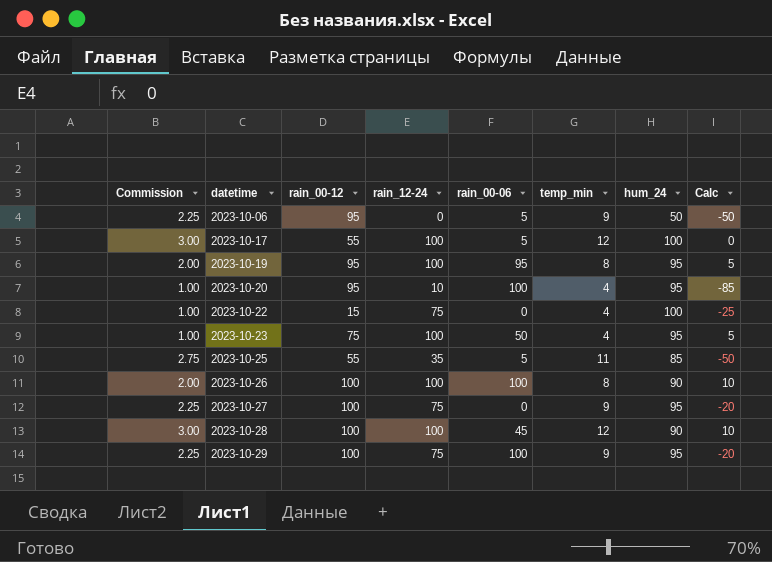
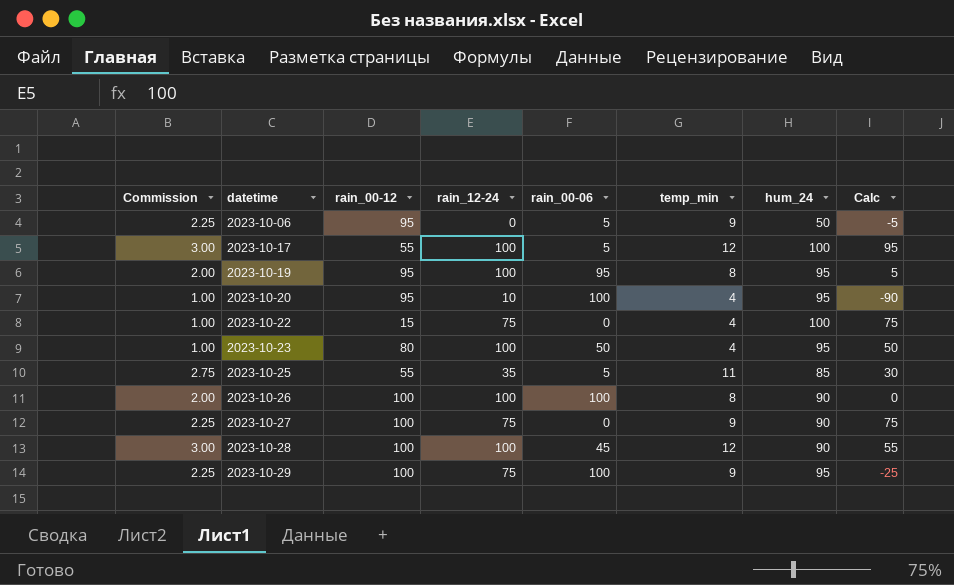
column Calc | formula: [rain_12-24] - [hum_24] -> [rain_12-24] - [rain_00-06]
2023-10-23 | rain_00-12: 75 -> 80
2023-10-27 | hum_24: 95 -> 90

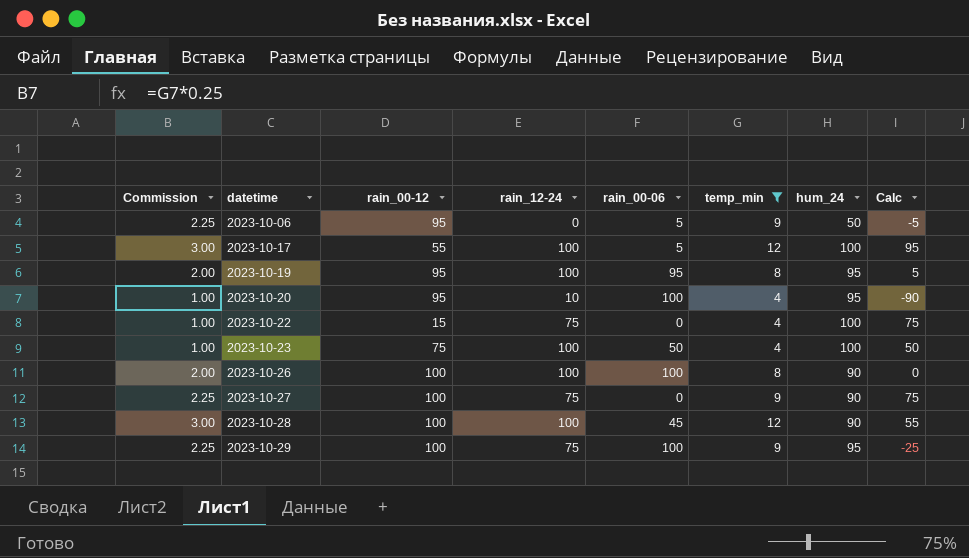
filter: none -> temp_min != 11
2023-10-23 | rain_00-12: 80 -> 75
2023-10-23 | hum_24: 95 -> 100

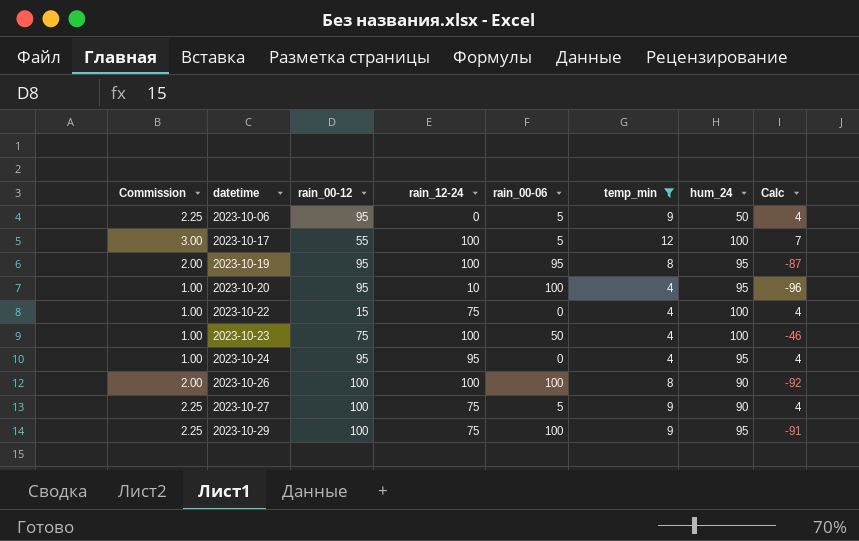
column Calc | formula: [rain_12-24] - [rain_00-06] -> [temp_min] - [rain_00-06]
row 2023-10-28: 3.00 | 100 | 100 | 45 | 12 | 90 | 55 -> none
row 2023-10-24: none -> 1.00 | 95 | 95 | 0 | 4 | 95 | 4
2023-10-27 | rain_00-06: 0 -> 5

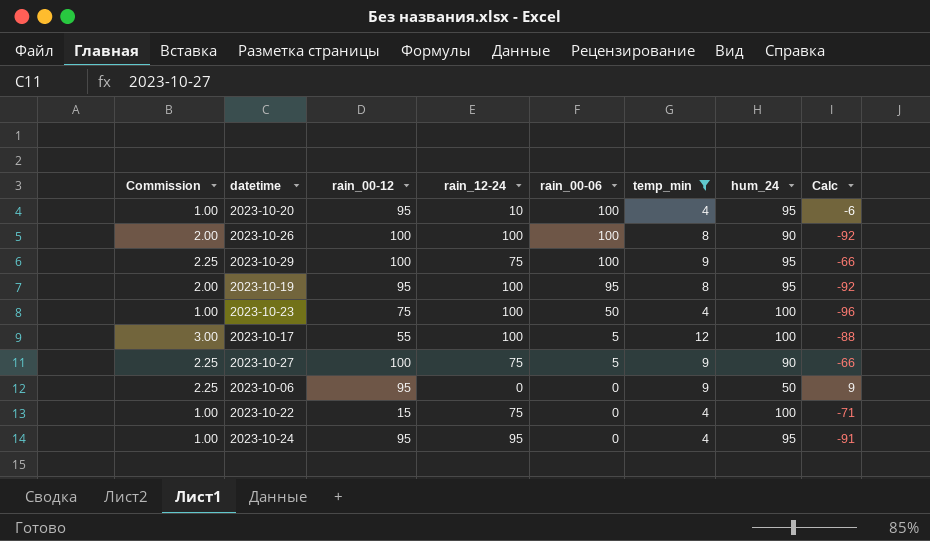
row order: datetime ascending -> rain_00-06 descending
column Calc | formula: [temp_min] - [rain_00-06] -> [temp_min] - [rain_12-24]
2023-10-06 | rain_00-06: 5 -> 0

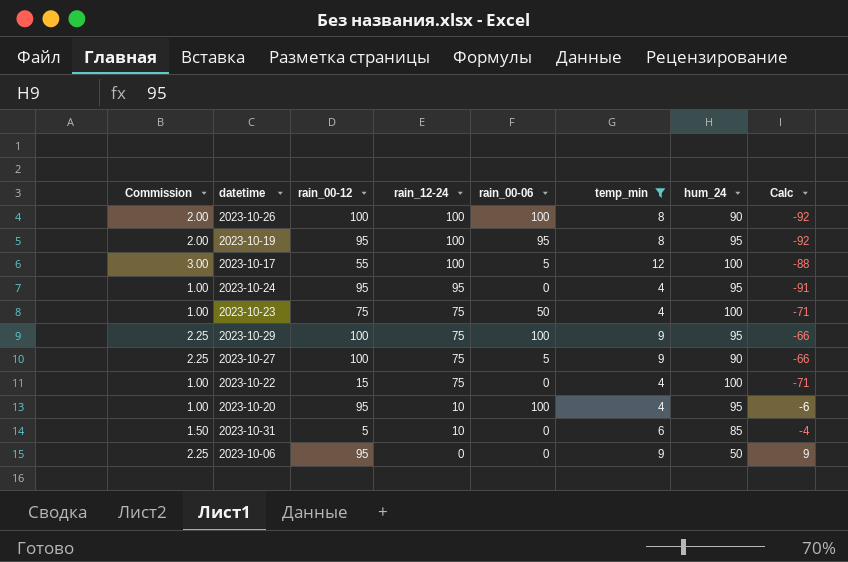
row order: rain_00-06 descending -> rain_12-24 descending
2023-10-23 | rain_12-24: 100 -> 75
2023-10-23 | Calc: -96 -> -71
row 2023-10-31: none -> 1.50 | 5 | 10 | 0 | 6 | 85 | -4

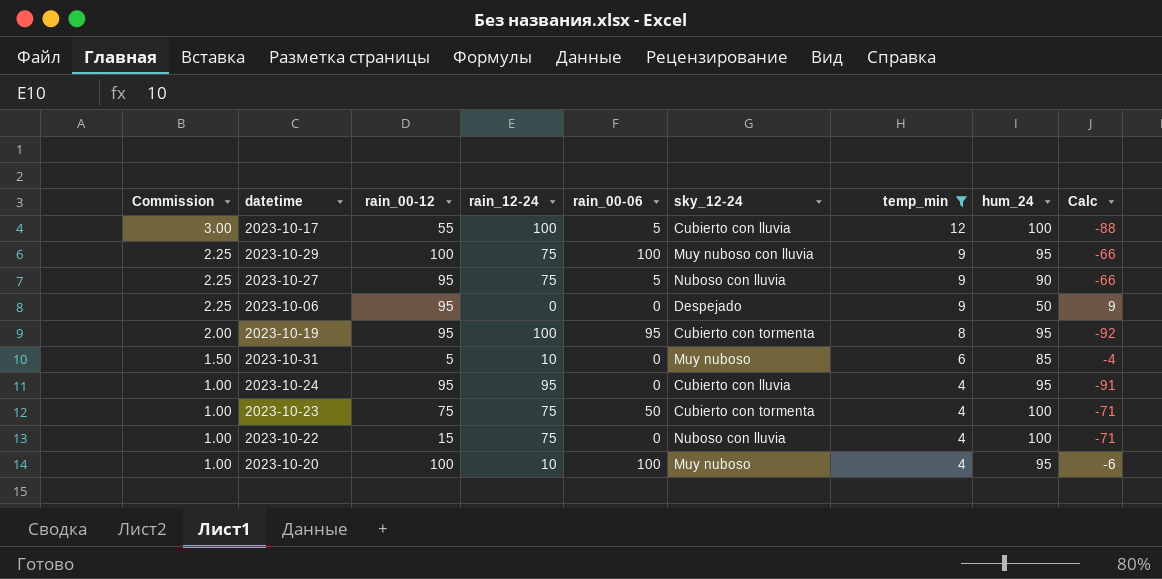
row order: rain_12-24 descending -> Commission descending
column sky_12-24 | position: none -> 6
row 2023-10-26: 2.00 | 100 | 100 | 100 | 8 | 90 | -92 -> none
2023-10-27 | rain_00-12: 100 -> 95
2023-10-20 | rain_00-12: 95 -> 100

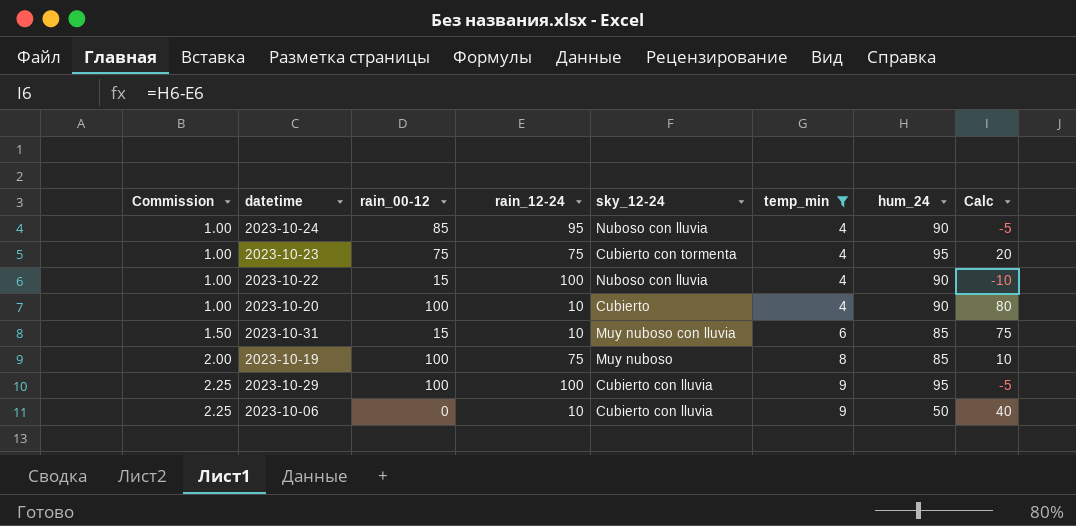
row order: Commission descending -> Commission ascending
column rain_00-06 | position: 5 -> none
column Calc | formula: [temp_min] - [rain_12-24] -> [hum_24] - [rain_12-24]
row 2023-10-17: 3.00 | 55 | 100 | 5 | Cubierto con lluvia | 12 | 100 | -88 -> none
row 2023-10-27: 2.25 | 95 | 75 | 5 | Nuboso con lluvia | 9 | 90 | -66 -> none
2023-10-24 | rain_00-12: 95 -> 85
2023-10-24 | sky_12-24: Cubierto con lluvia -> Nuboso con lluvia
2023-10-24 | hum_24: 95 -> 90
2023-10-23 | hum_24: 100 -> 95
2023-10-22 | rain_12-24: 75 -> 100
2023-10-22 | hum_24: 100 -> 90
2023-10-20 | sky_12-24: Muy nuboso -> Cubierto
2023-10-20 | hum_24: 95 -> 90
2023-10-31 | rain_00-12: 5 -> 15
2023-10-31 | sky_12-24: Muy nuboso -> Muy nuboso con lluvia
2023-10-19 | rain_00-12: 95 -> 100
2023-10-19 | rain_12-24: 100 -> 75
2023-10-19 | sky_12-24: Cubierto con tormenta -> Muy nuboso
2023-10-19 | hum_24: 95 -> 85
2023-10-29 | rain_12-24: 75 -> 100
2023-10-29 | sky_12-24: Muy nuboso con lluvia -> Cubierto con lluvia
2023-10-06 | rain_00-12: 95 -> 0
2023-10-06 | rain_12-24: 0 -> 10
2023-10-06 | sky_12-24: Despejado -> Cubierto con lluvia

